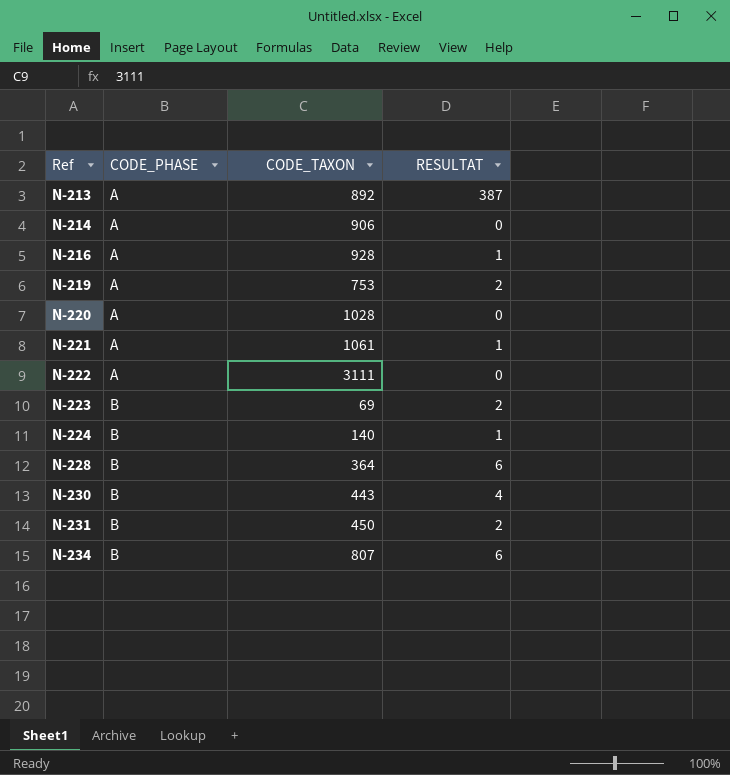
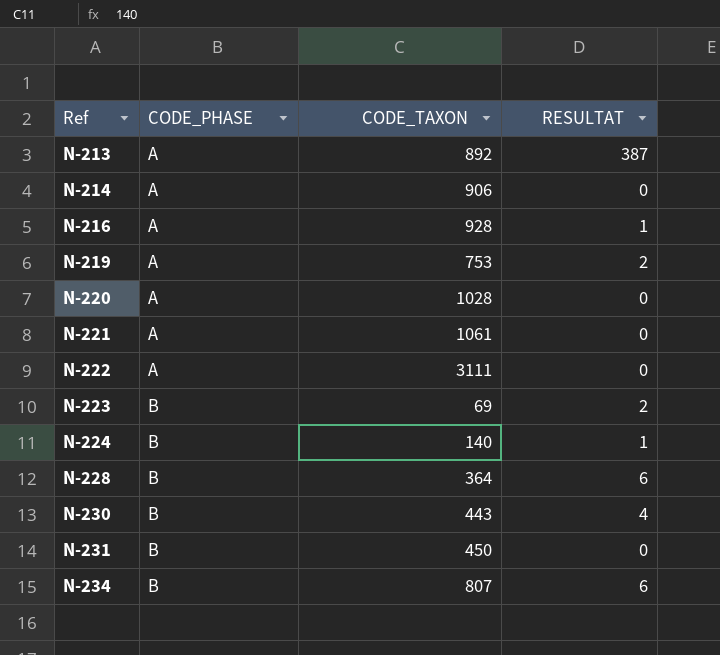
N-221 | RESULTAT: 1 -> 0
N-231 | RESULTAT: 2 -> 0

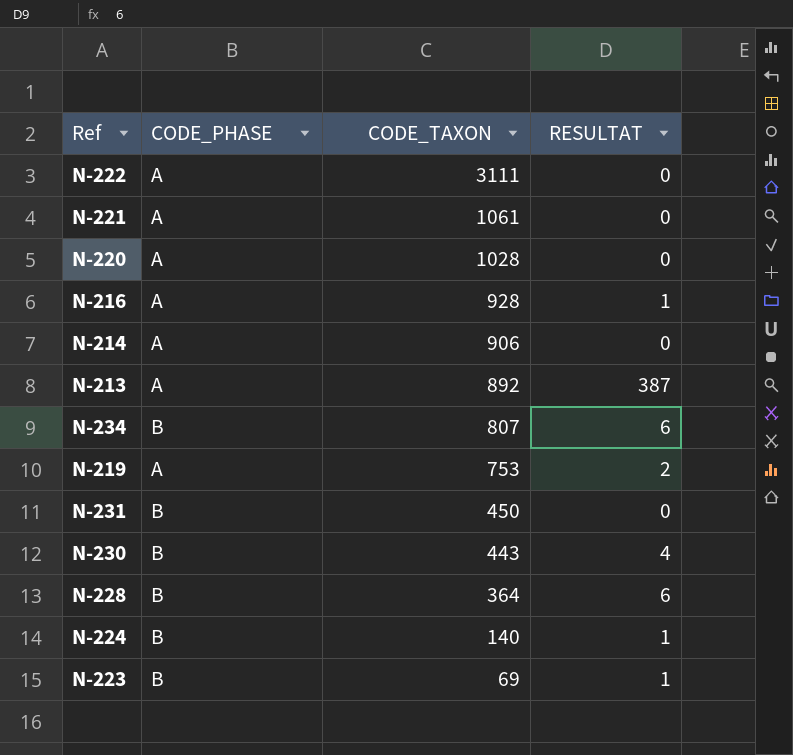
row order: Ref ascending -> CODE_TAXON descending
N-223 | RESULTAT: 2 -> 1

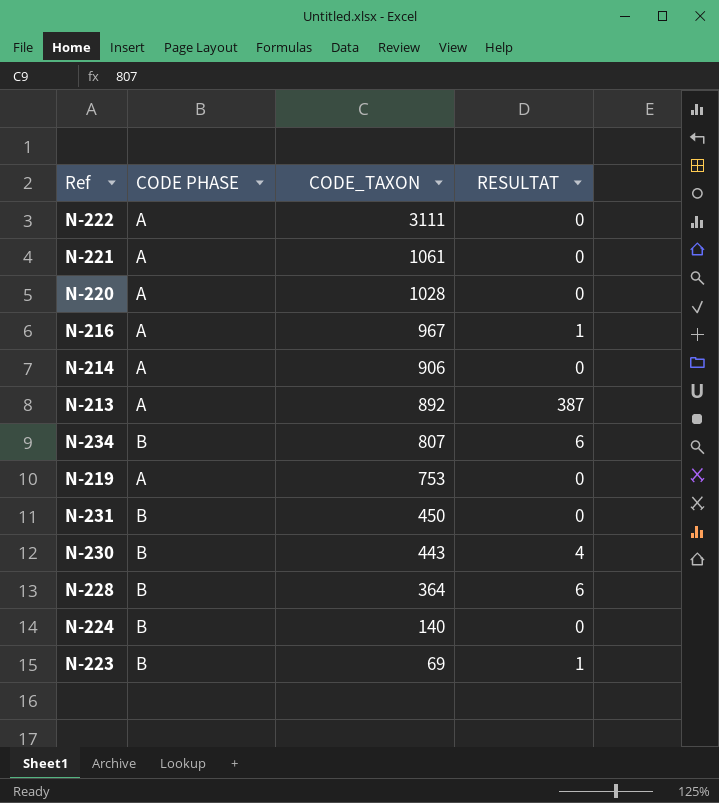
column name: CODE_PHASE -> CODE PHASE
N-216 | CODE_TAXON: 928 -> 967
N-219 | RESULTAT: 2 -> 0
N-224 | RESULTAT: 1 -> 0

